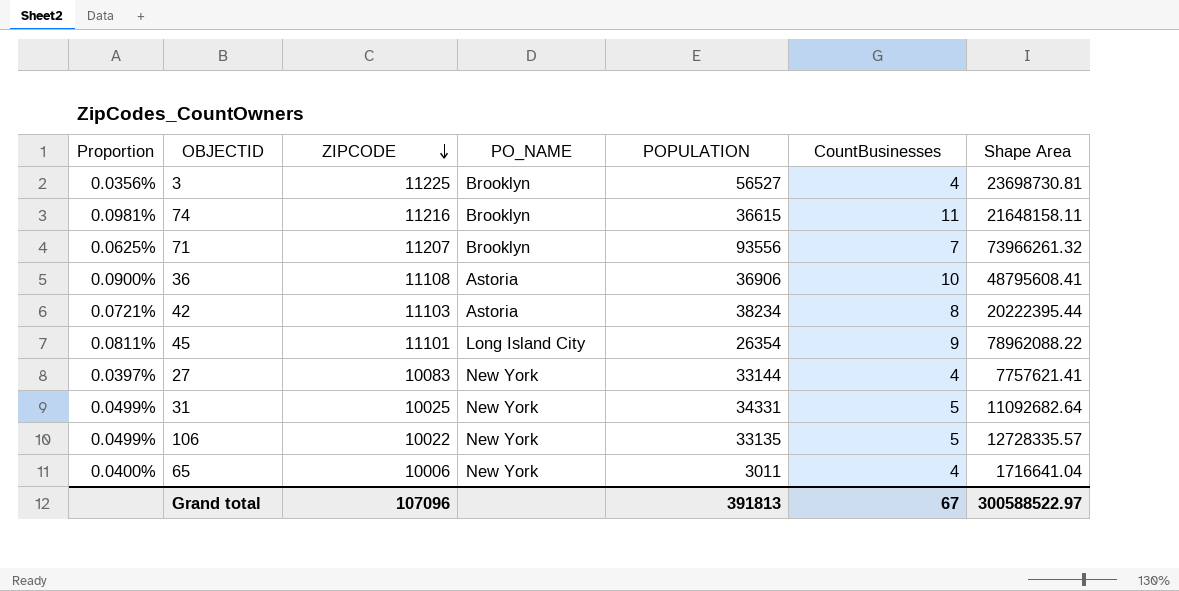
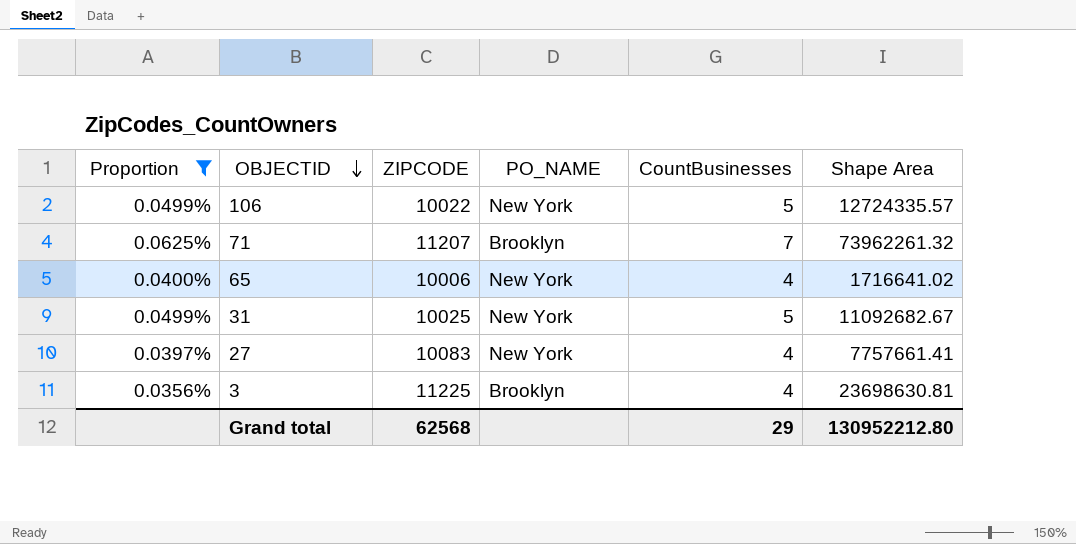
filter: none -> Proportion <= 0.0625%
row order: ZIPCODE descending -> OBJECTID descending
column POPULATION | position: 5 -> none
106 | Shape Area: 12728335.57 -> 12724335.57
71 | Shape Area: 73966261.32 -> 73962261.32
65 | Shape Area: 1716641.04 -> 1716641.02
31 | Shape Area: 11092682.64 -> 11092682.67
27 | Shape Area: 7757621.41 -> 7757661.41
3 | Shape Area: 23698730.81 -> 23698630.81
Grand total | ZIPCODE: 107096 -> 62568
Grand total | CountBusinesses: 67 -> 29
Grand total | Shape Area: 300588522.97 -> 130952212.80

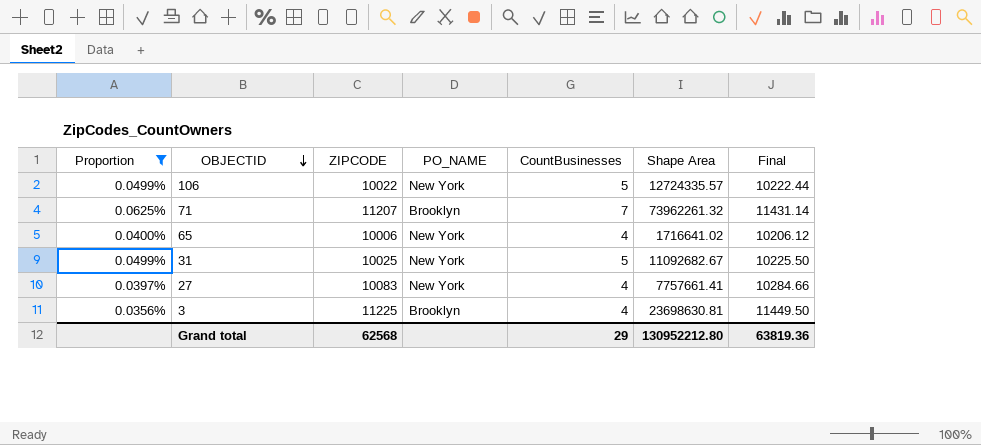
column Final | formula: none -> [ZIPCODE] * 1.02

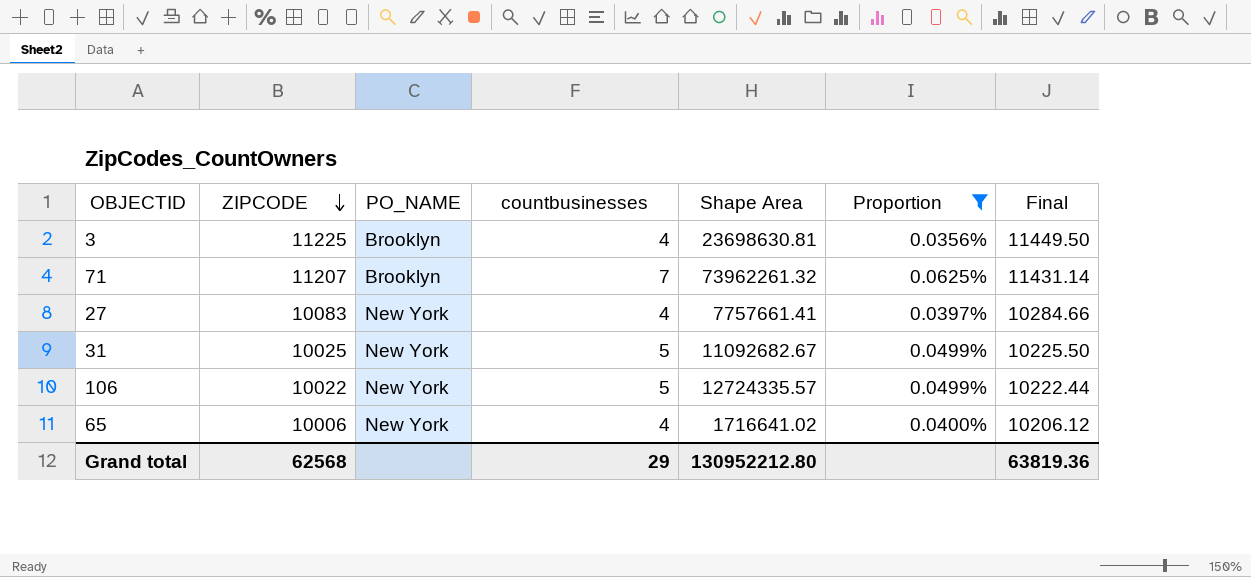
row order: OBJECTID descending -> ZIPCODE descending
column name: CountBusinesses -> countbusinesses
column Proportion | position: 1 -> 6

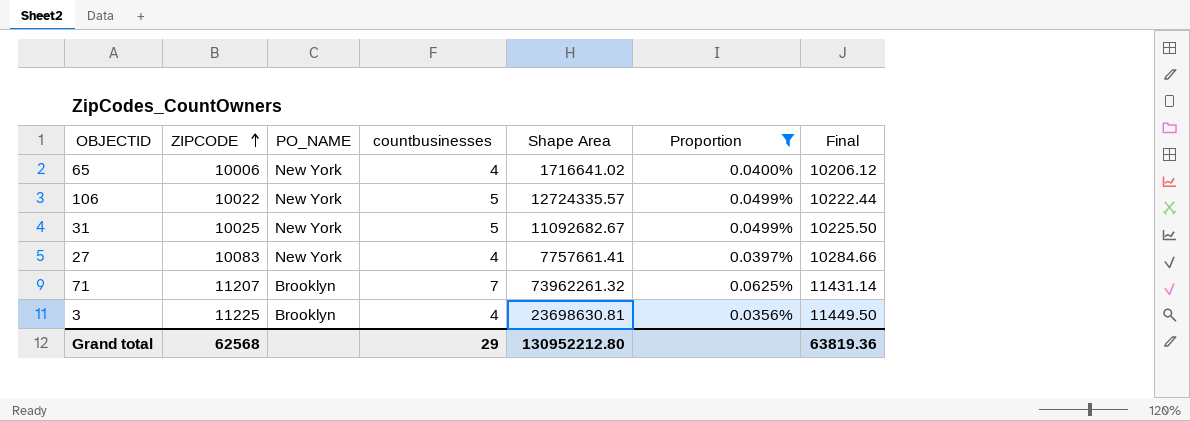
row order: ZIPCODE descending -> ZIPCODE ascending

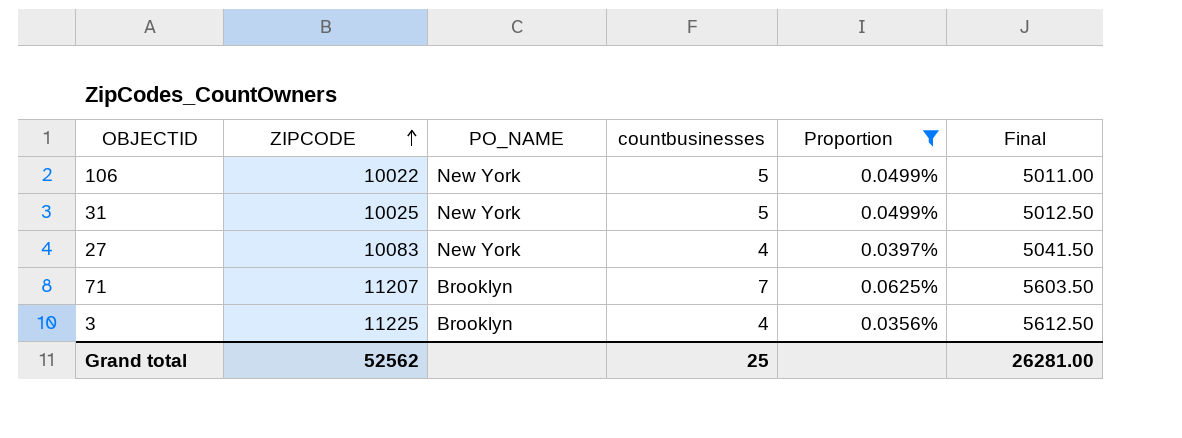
column Shape Area | position: 5 -> none
column Final | formula: [ZIPCODE] * 1.02 -> [ZIPCODE] * 0.5
row 65: 10006 | New York | 4 | 1716641.02 | 0.0400% | 10206.12 -> none
Grand total | ZIPCODE: 62568 -> 52562
Grand total | countbusinesses: 29 -> 25
Grand total | Final: 63819.36 -> 26281.00

